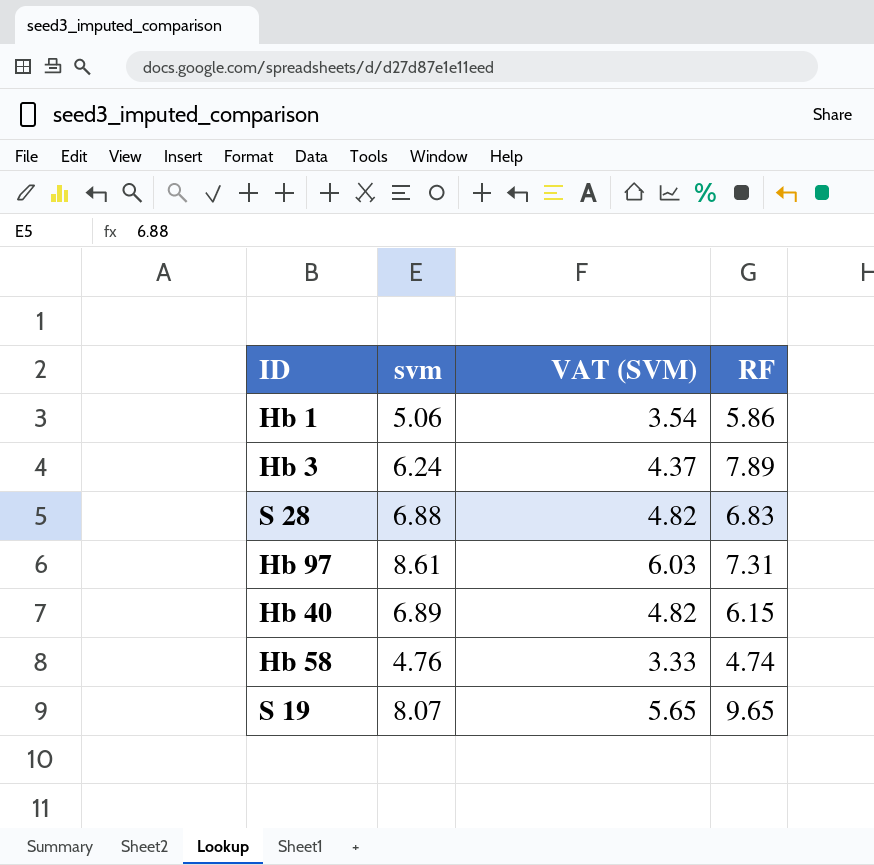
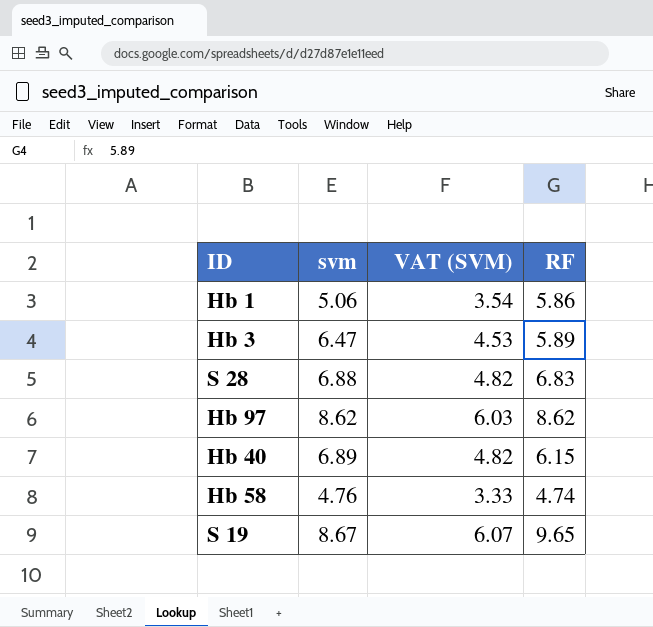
Hb 3 | svm: 6.24 -> 6.47
Hb 3 | VAT (SVM): 4.37 -> 4.53
Hb 3 | RF: 7.89 -> 5.89
Hb 97 | svm: 8.61 -> 8.62
Hb 97 | RF: 7.31 -> 8.62
S 19 | svm: 8.07 -> 8.67
S 19 | VAT (SVM): 5.65 -> 6.07

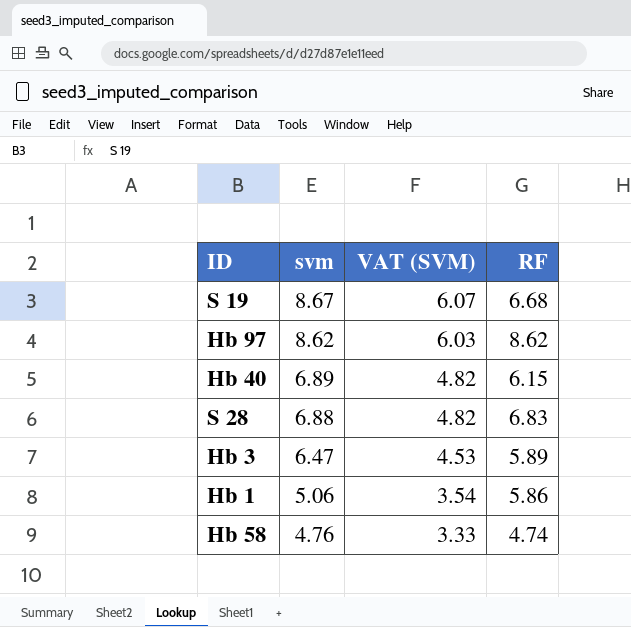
row order: none -> svm descending
S 19 | RF: 9.65 -> 6.68

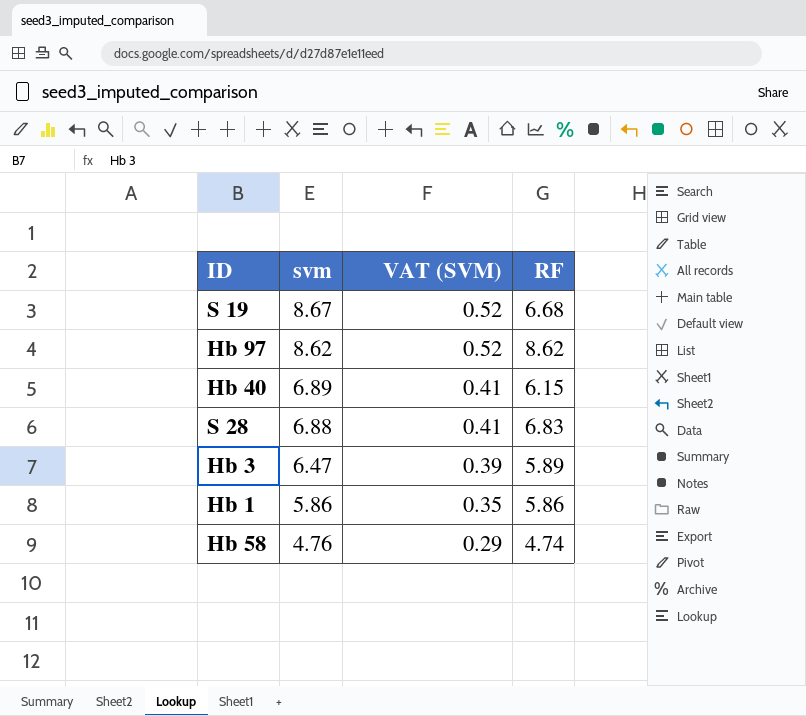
column VAT (SVM) | formula: [svm] * 0.7 -> [svm] * 0.06
Hb 1 | svm: 5.06 -> 5.86

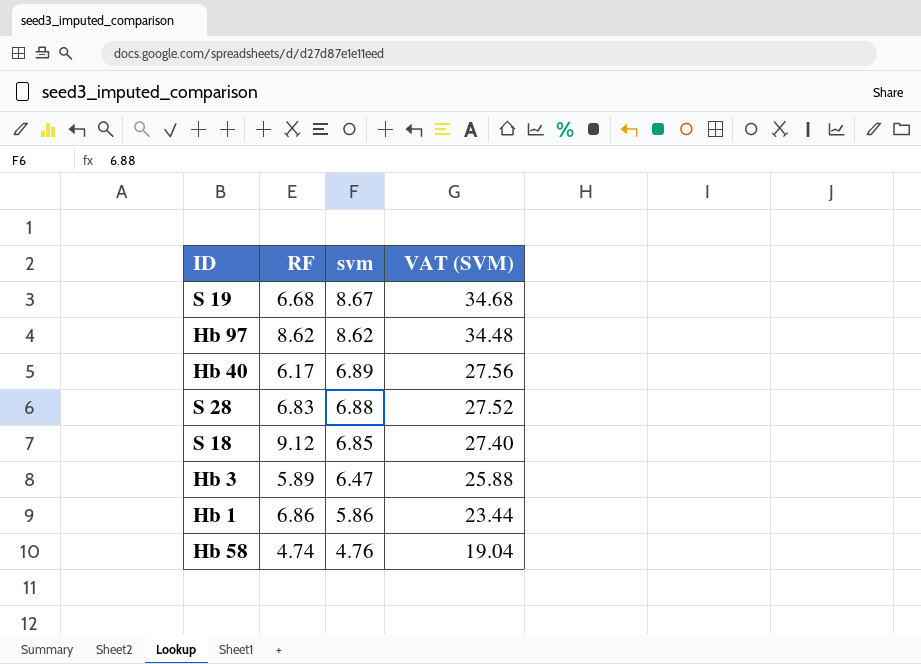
column RF | position: 4 -> 2
column VAT (SVM) | formula: [svm] * 0.06 -> [svm] * 4
Hb 40 | RF: 6.15 -> 6.17
row S 18: none -> 9.12 | 6.85 | 27.40
Hb 1 | RF: 5.86 -> 6.86

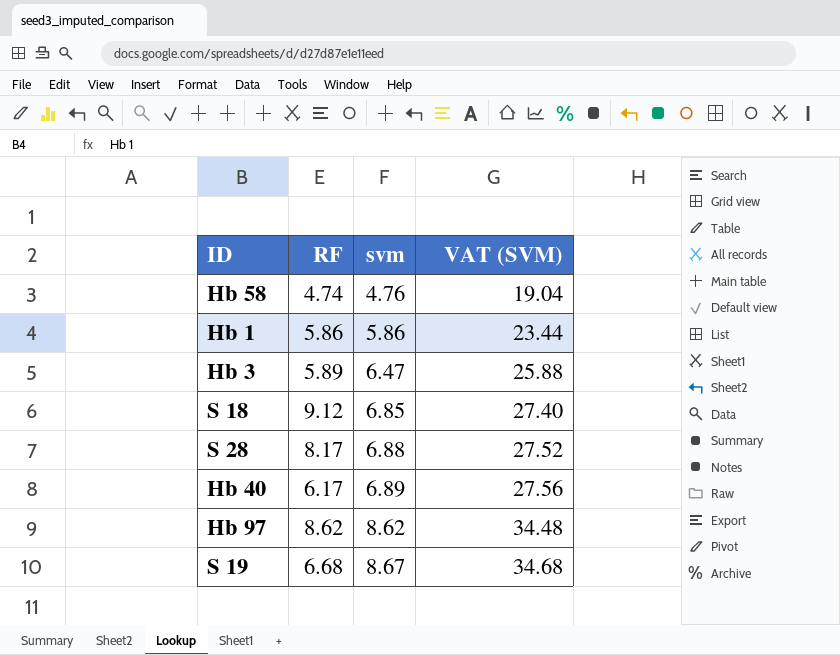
row order: svm descending -> svm ascending
Hb 1 | RF: 6.86 -> 5.86
S 28 | RF: 6.83 -> 8.17

